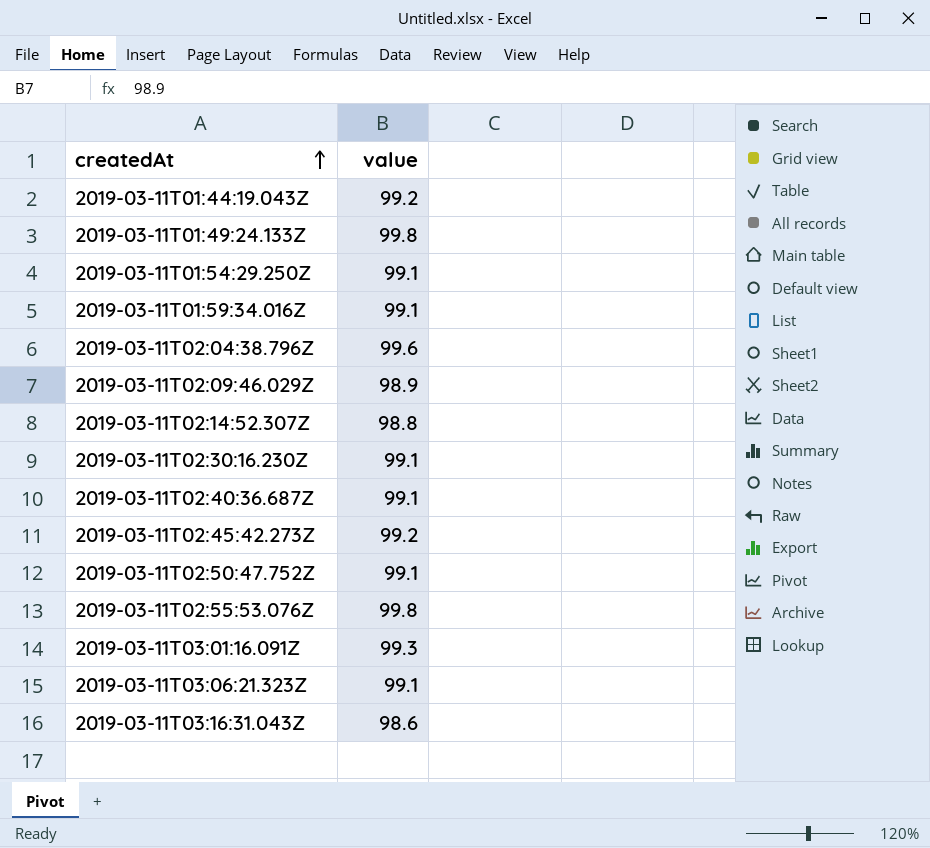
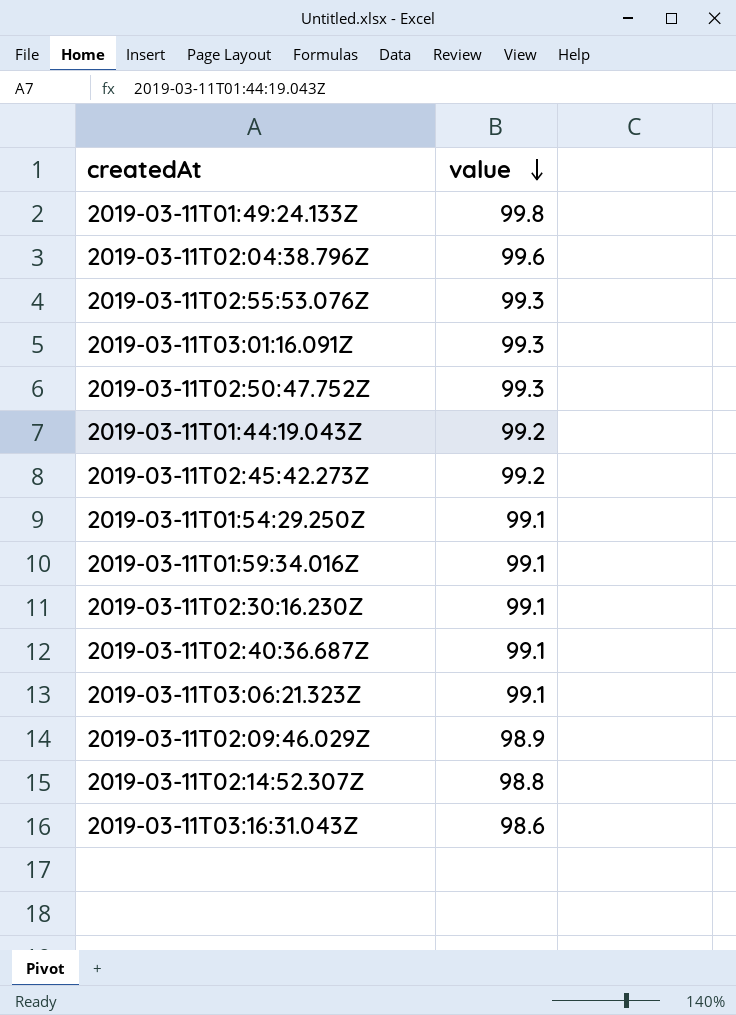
row order: createdAt ascending -> value descending
2019-03-11T02:55:53.076Z | value: 99.8 -> 99.3
2019-03-11T02:50:47.752Z | value: 99.1 -> 99.3

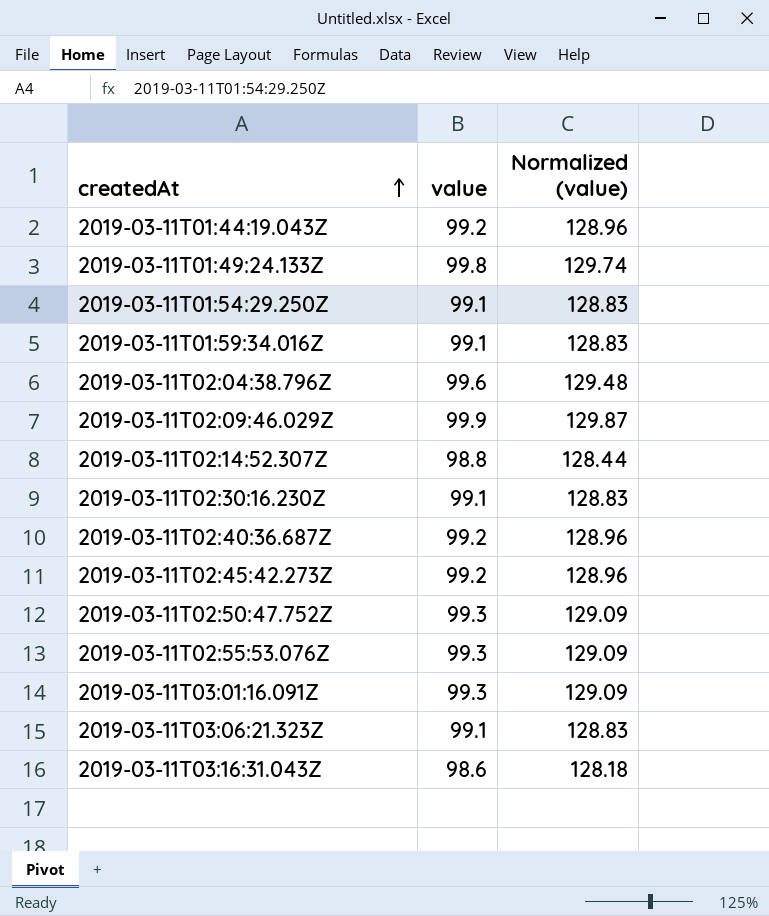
row order: value descending -> createdAt ascending
column Normalized (value) | formula: none -> [value] * 1.3
2019-03-11T02:09:46.029Z | value: 98.9 -> 99.9
2019-03-11T02:40:36.687Z | value: 99.1 -> 99.2

